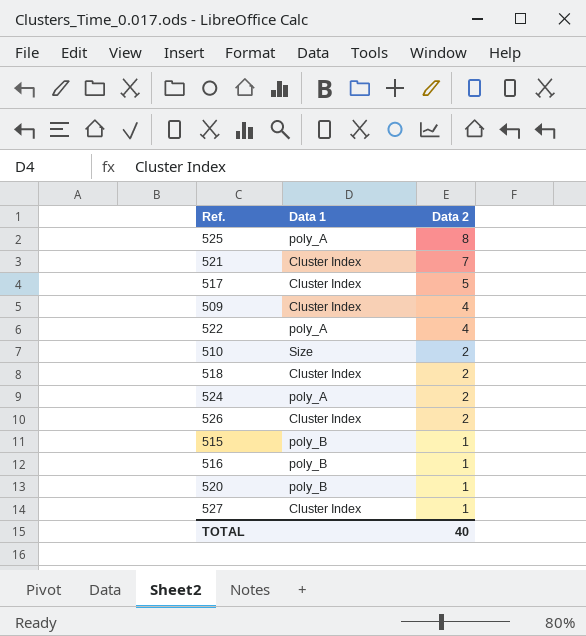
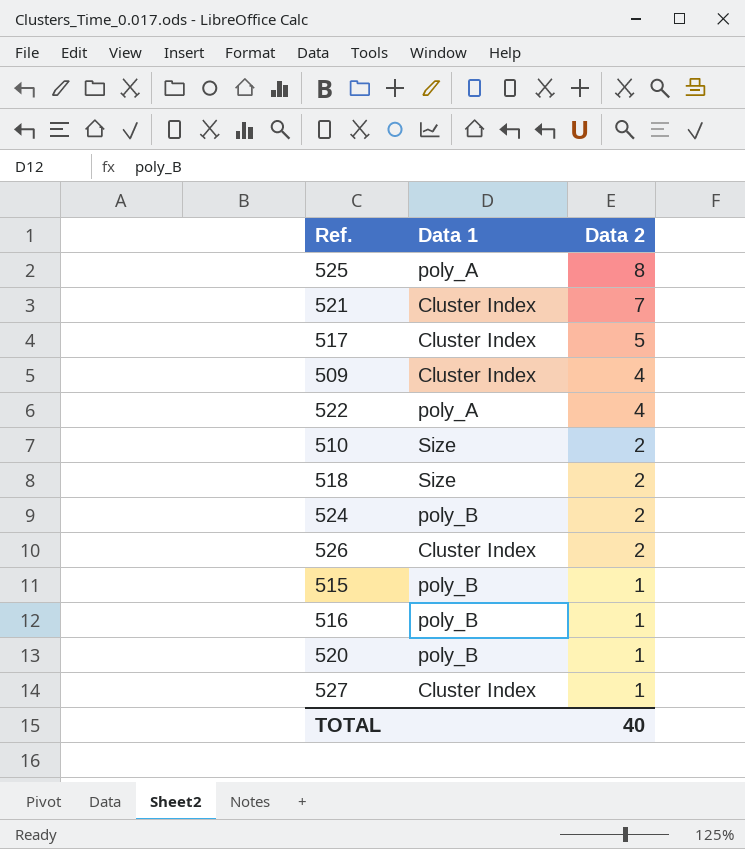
518 | Data 1: Cluster Index -> Size
524 | Data 1: poly_A -> poly_B

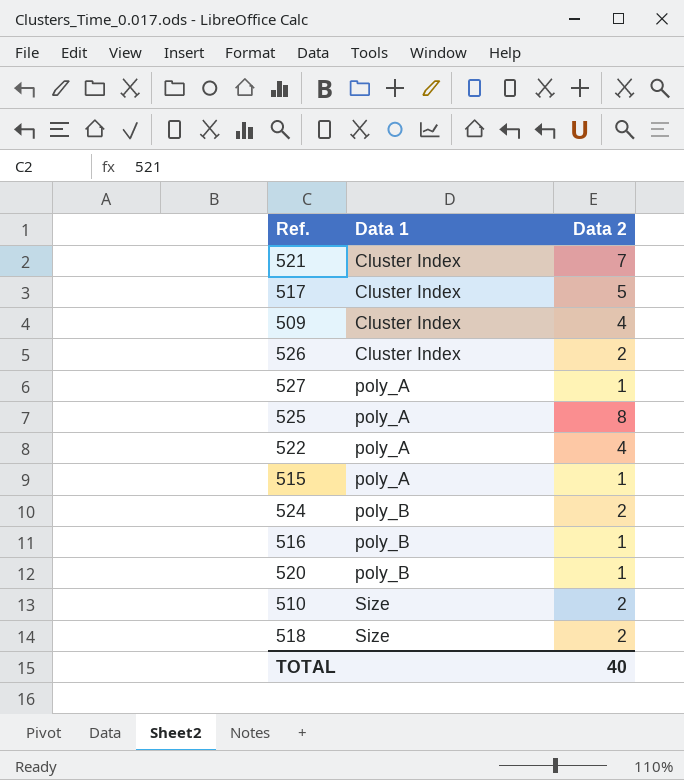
row order: Data 2 descending -> Data 1 ascending
527 | Data 1: Cluster Index -> poly_A
515 | Data 1: poly_B -> poly_A

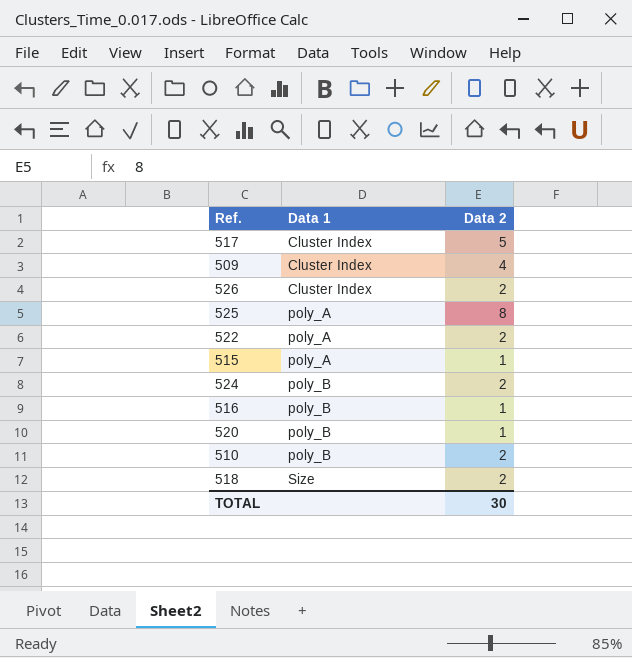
row 521: Cluster Index | 7 -> none
row 527: poly_A | 1 -> none
522 | Data 2: 4 -> 2
510 | Data 1: Size -> poly_B
TOTAL | Data 2: 40 -> 30

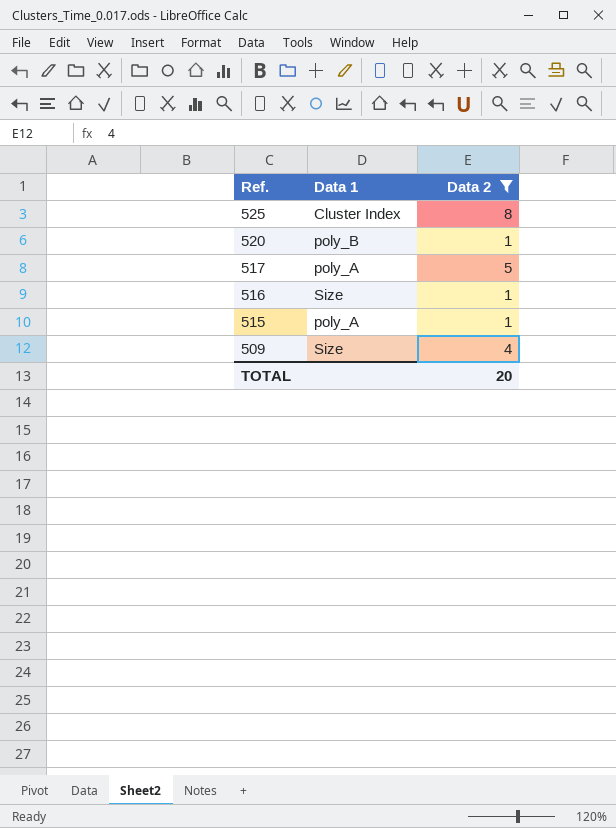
filter: none -> Data 2 != 2
row order: Data 1 ascending -> Ref. descending
525 | Data 1: poly_A -> Cluster Index
517 | Data 1: Cluster Index -> poly_A
516 | Data 1: poly_B -> Size
509 | Data 1: Cluster Index -> Size
TOTAL | Data 2: 30 -> 20

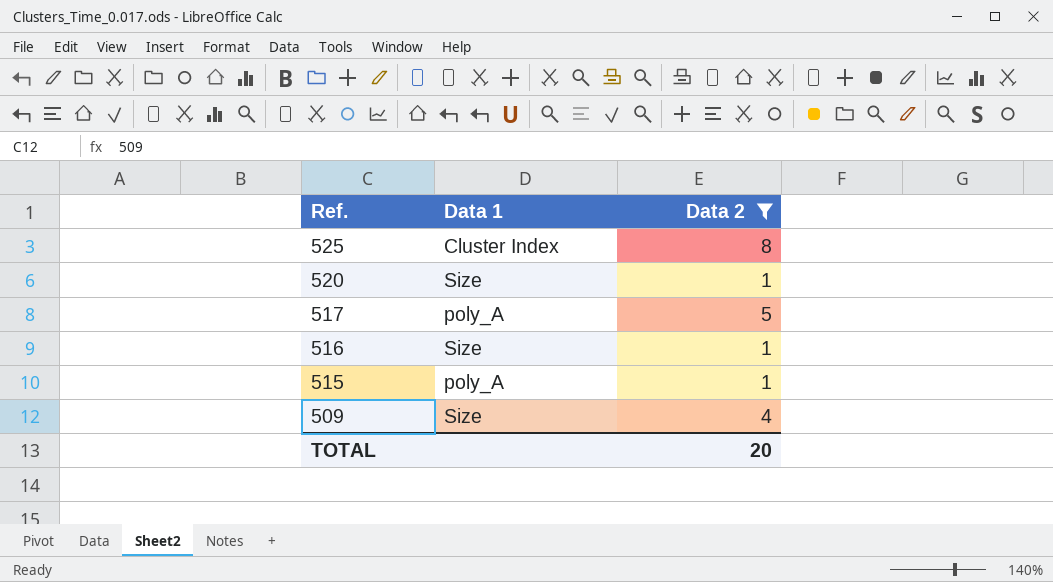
520 | Data 1: poly_B -> Size

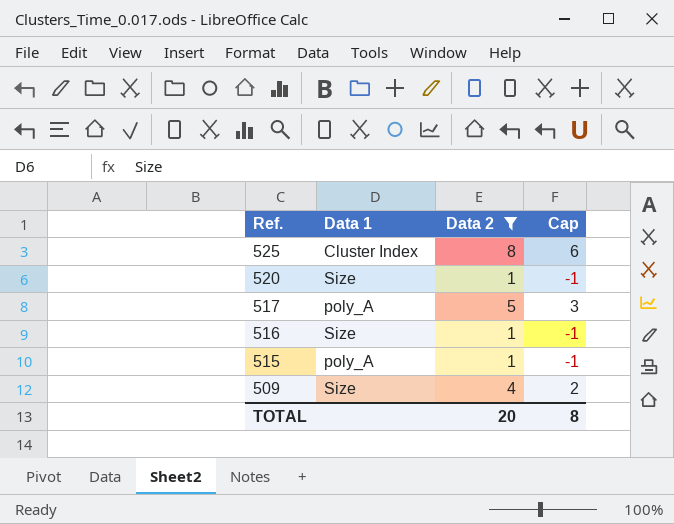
column Cap | formula: none -> [Data 2] - 2

